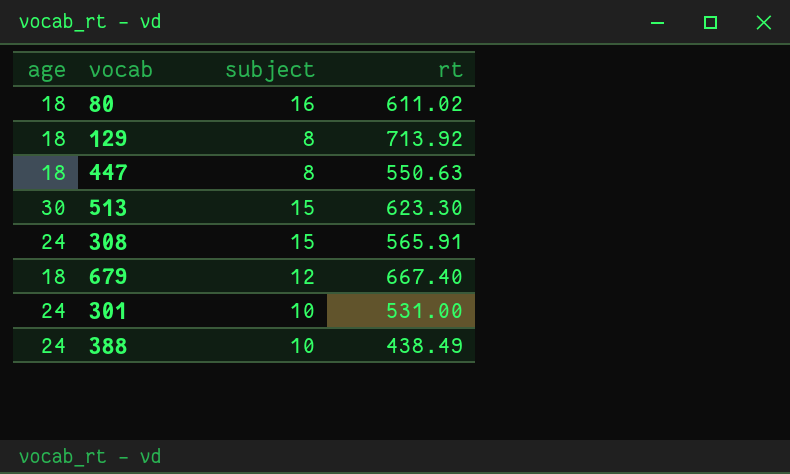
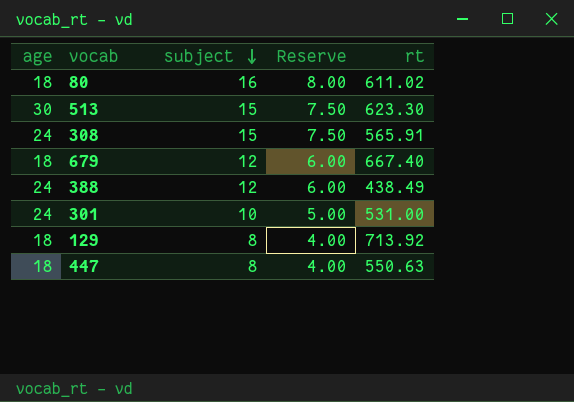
row order: none -> subject descending
column Reserve | formula: none -> [subject] * 0.5
388 | subject: 10 -> 12

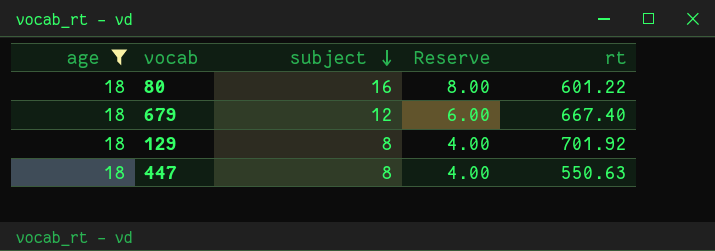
filter: none -> age = 18
80 | rt: 611.02 -> 601.22
129 | rt: 713.92 -> 701.92

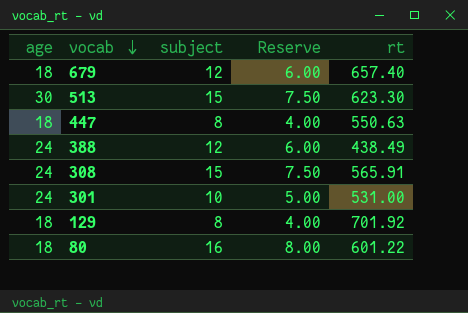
filter: age = 18 -> none
row order: subject descending -> vocab descending
679 | rt: 667.40 -> 657.40

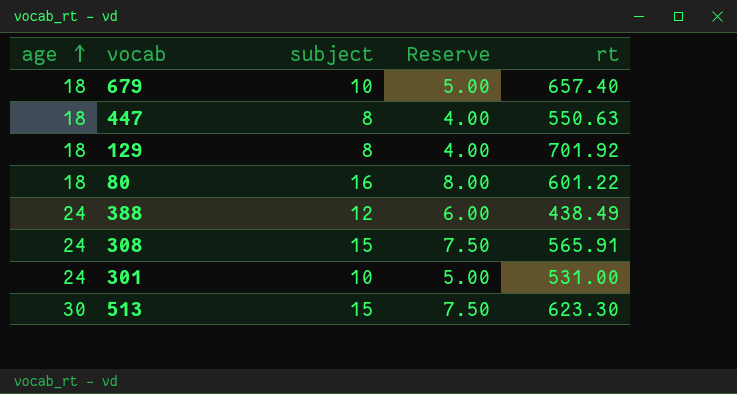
row order: vocab descending -> age ascending
679 | subject: 12 -> 10
679 | Reserve: 6.00 -> 5.00

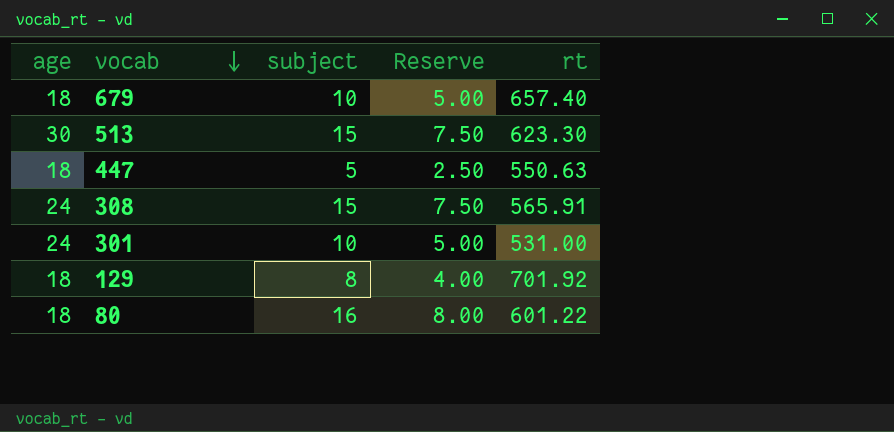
row order: age ascending -> vocab descending
row 388: 24 | 12 | 6.00 | 438.49 -> none
447 | subject: 8 -> 5
447 | Reserve: 4.00 -> 2.50

